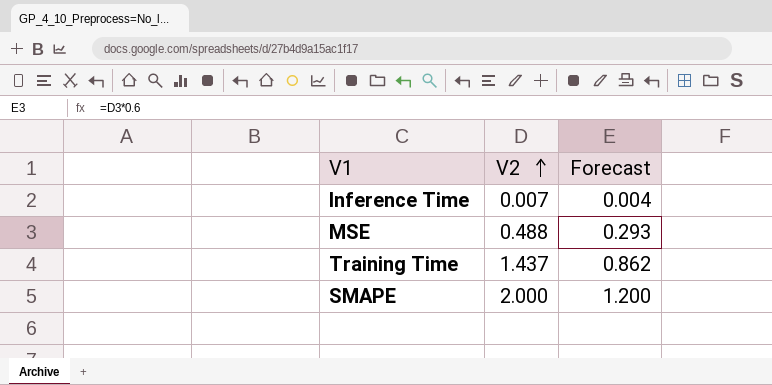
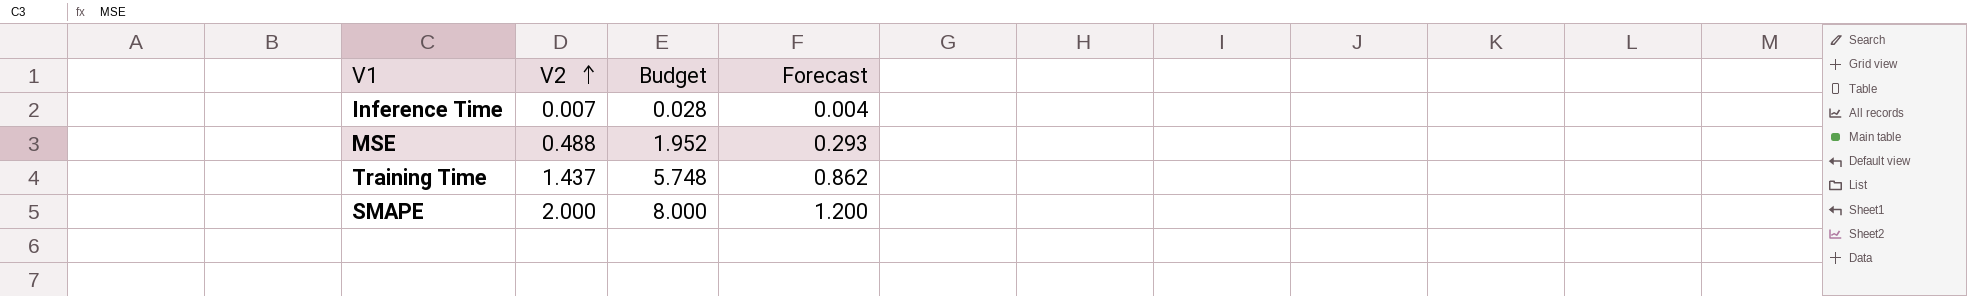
column Budget | formula: none -> [V2] * 4

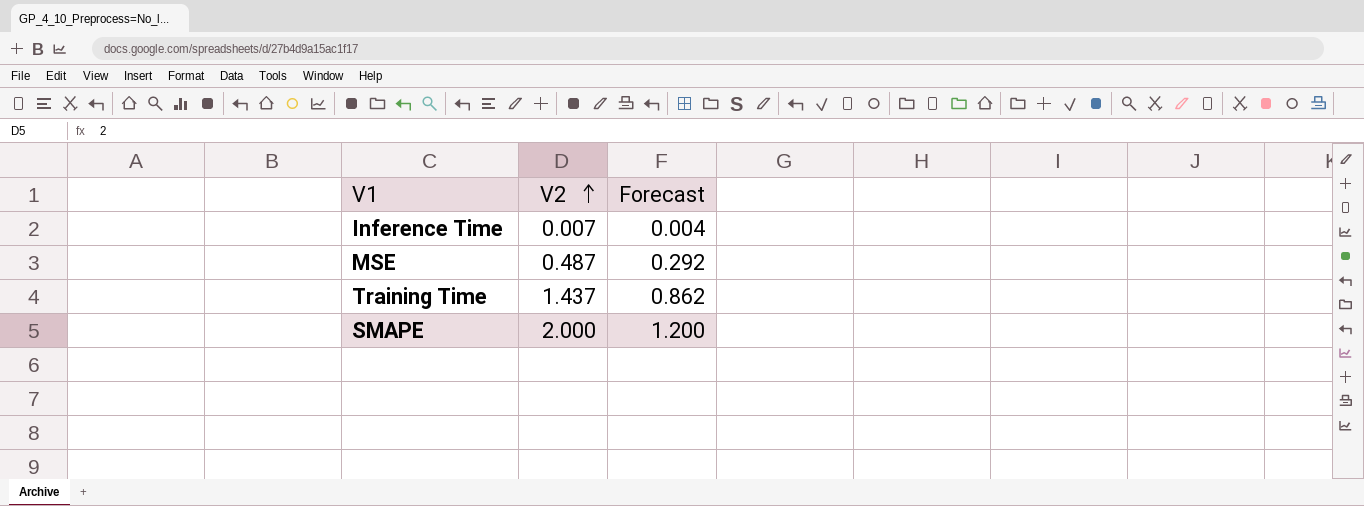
column Budget | formula: [V2] * 4 -> none
MSE | V2: 0.488 -> 0.487
MSE | Forecast: 0.293 -> 0.292

